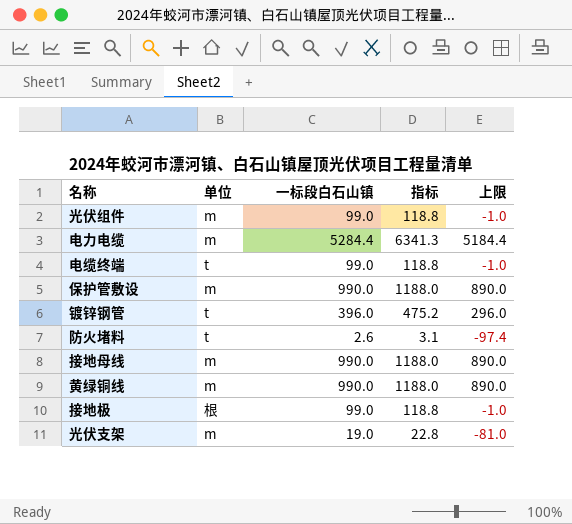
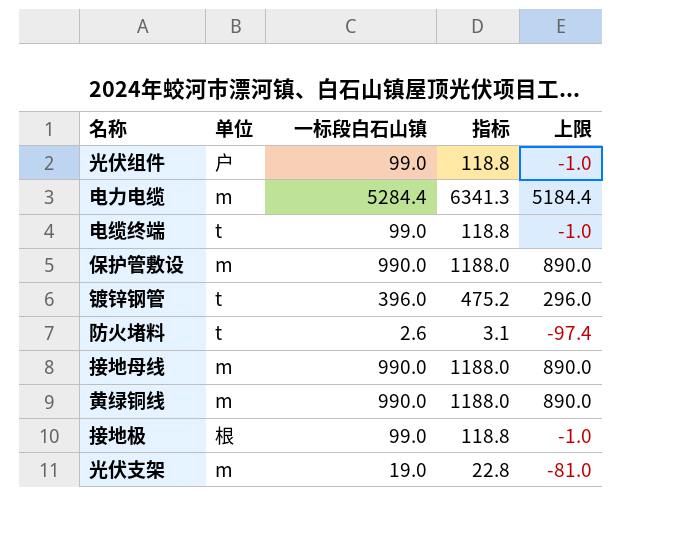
光伏组件 | 单位: m -> 户

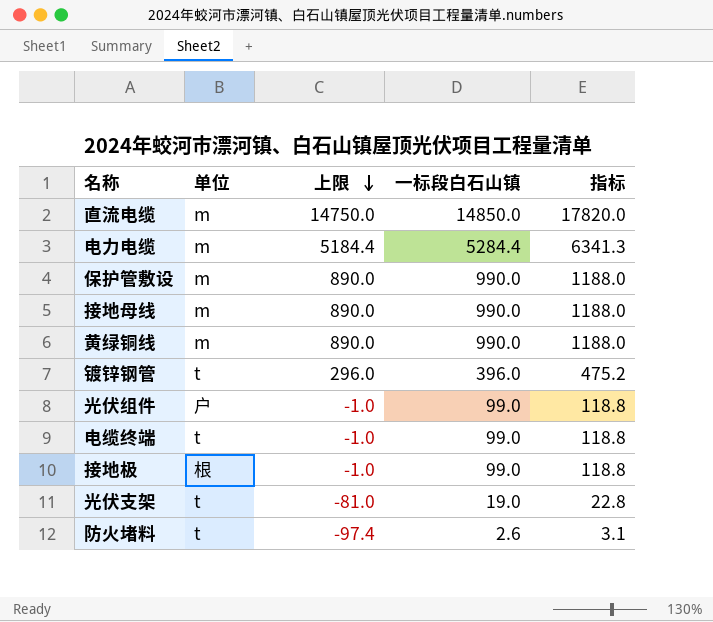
row order: none -> 上限 descending
column 上限 | position: 5 -> 3
row 直流电缆: none -> m | 14750.0 | 14850.0 | 17820.0
光伏支架 | 单位: m -> t

